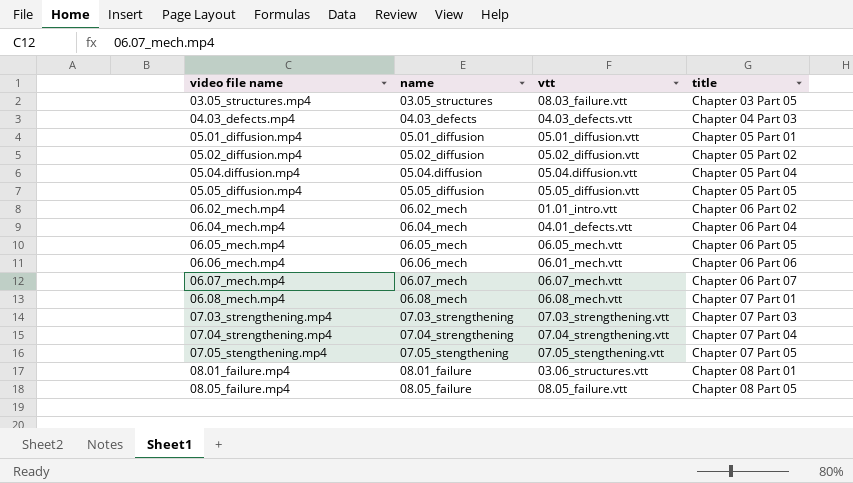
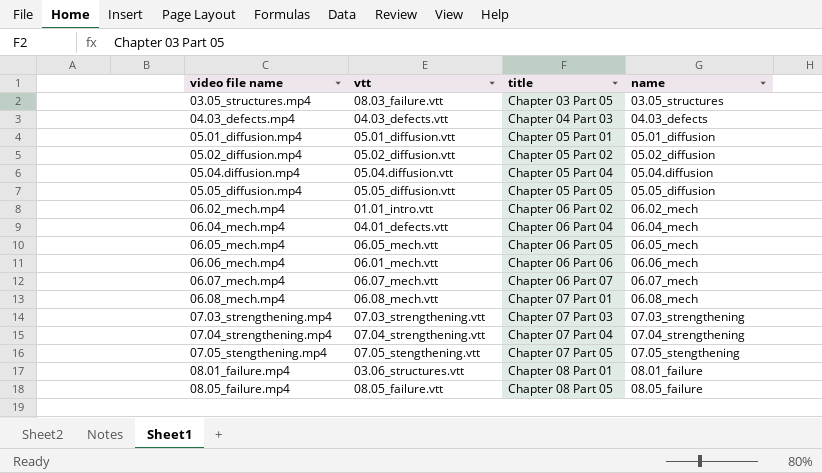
column name | position: 2 -> 4

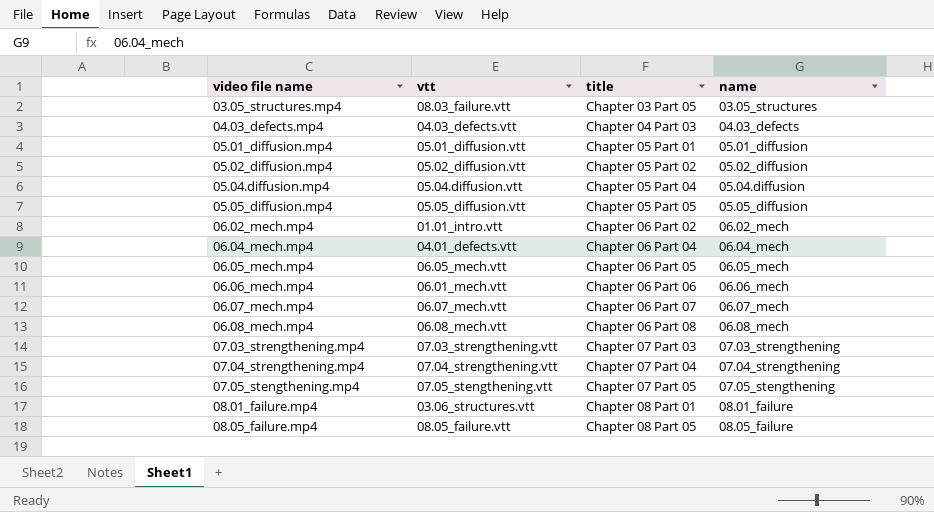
06.08_mech.mp4 | title: Chapter 07 Part 01 -> Chapter 06 Part 08

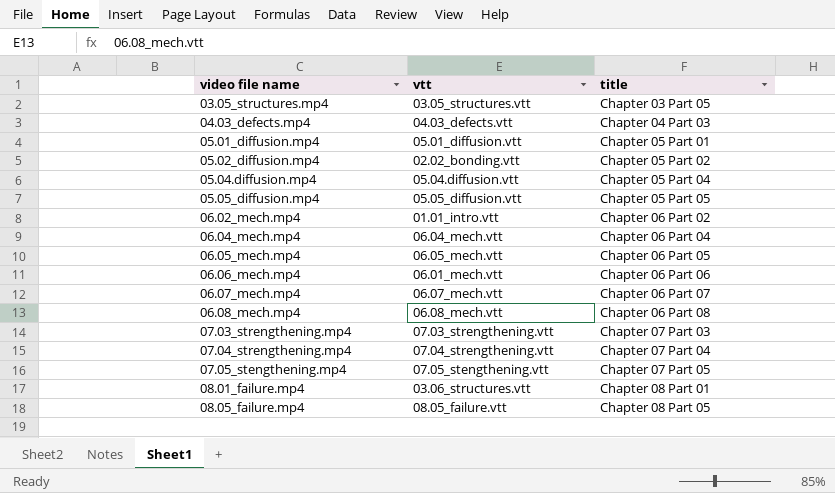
column name | position: 4 -> none
03.05_structures.mp4 | vtt: 08.03_failure.vtt -> 03.05_structures.vtt
05.02_diffusion.mp4 | vtt: 05.02_diffusion.vtt -> 02.02_bonding.vtt
06.04_mech.mp4 | vtt: 04.01_defects.vtt -> 06.04_mech.vtt

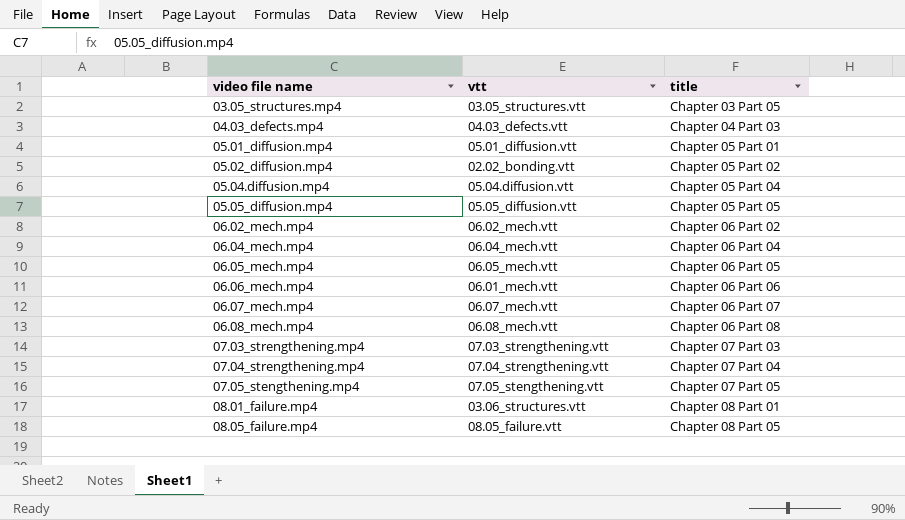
06.02_mech.mp4 | vtt: 01.01_intro.vtt -> 06.02_mech.vtt

